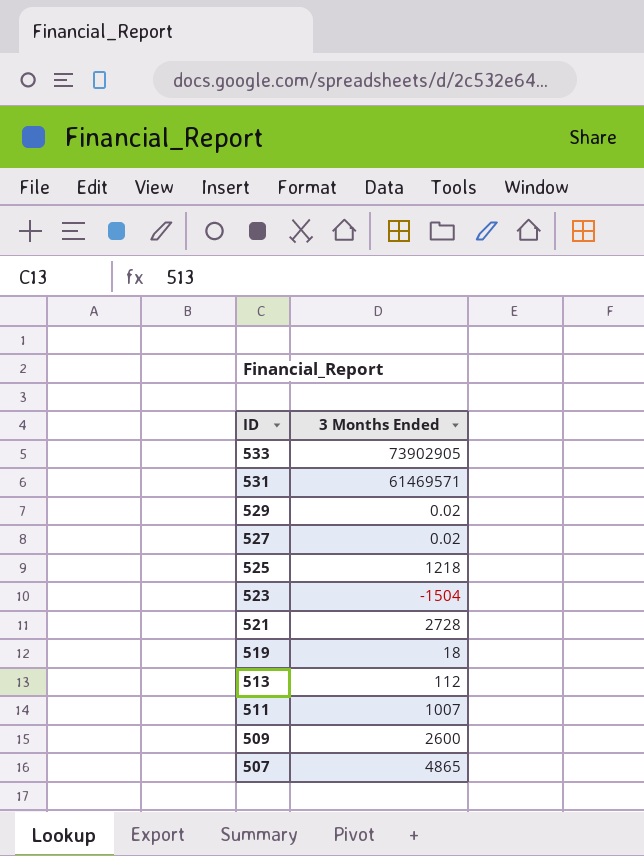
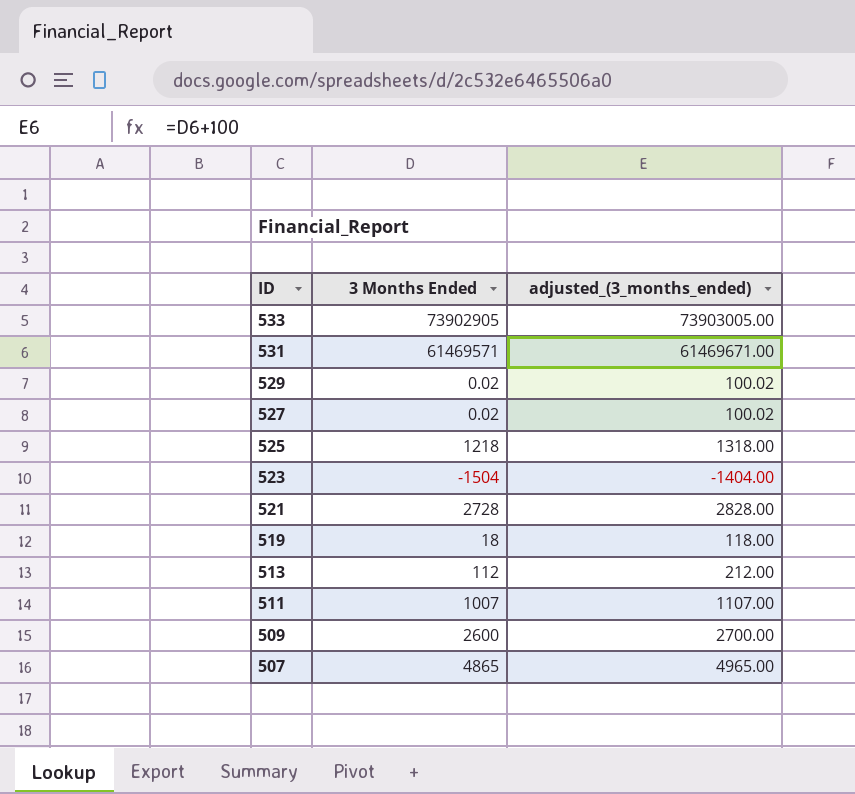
column adjusted_(3_months_ended) | formula: none -> [3 Months Ended] + 100

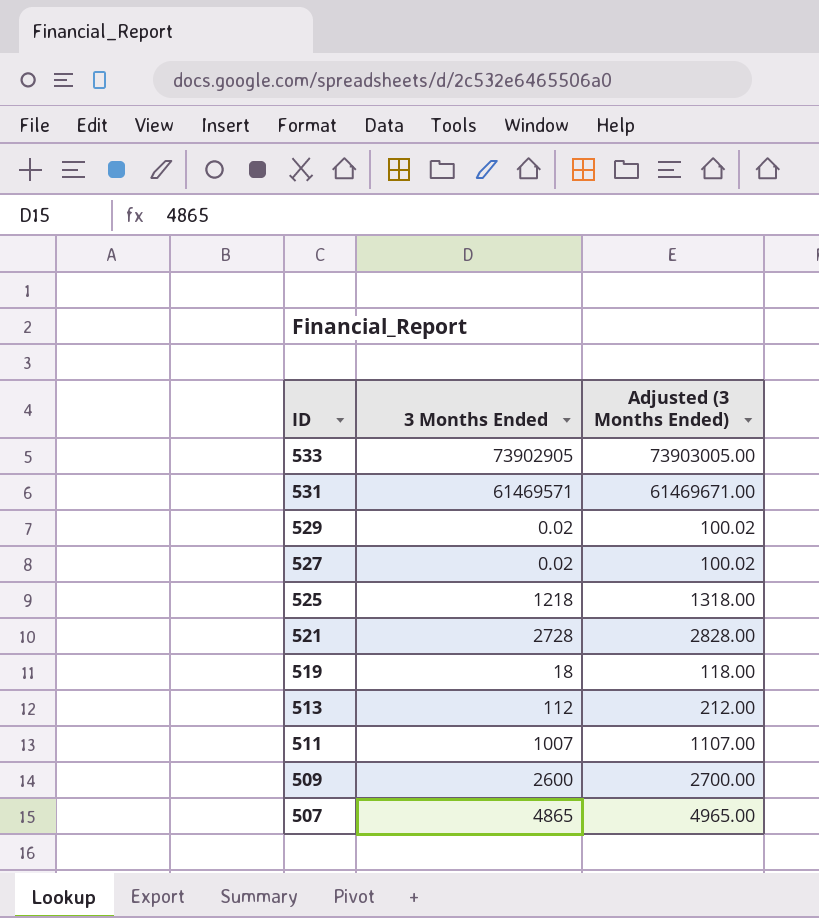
column name: adjusted_(3_months_ended) -> Adjusted (3 Months Ended)
row 523: -1504 | -1404.00 -> none

